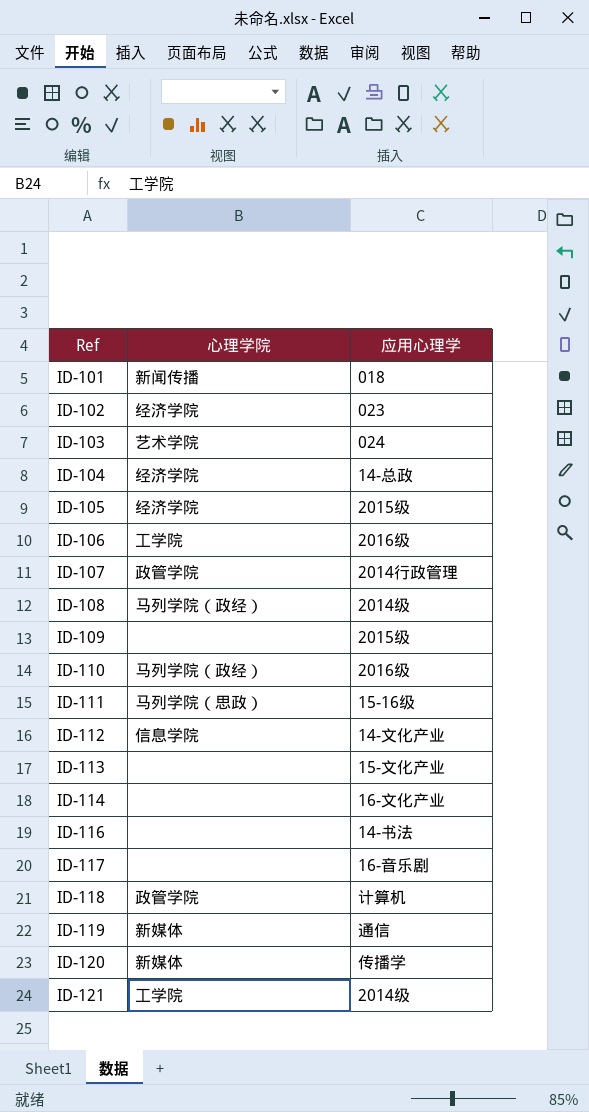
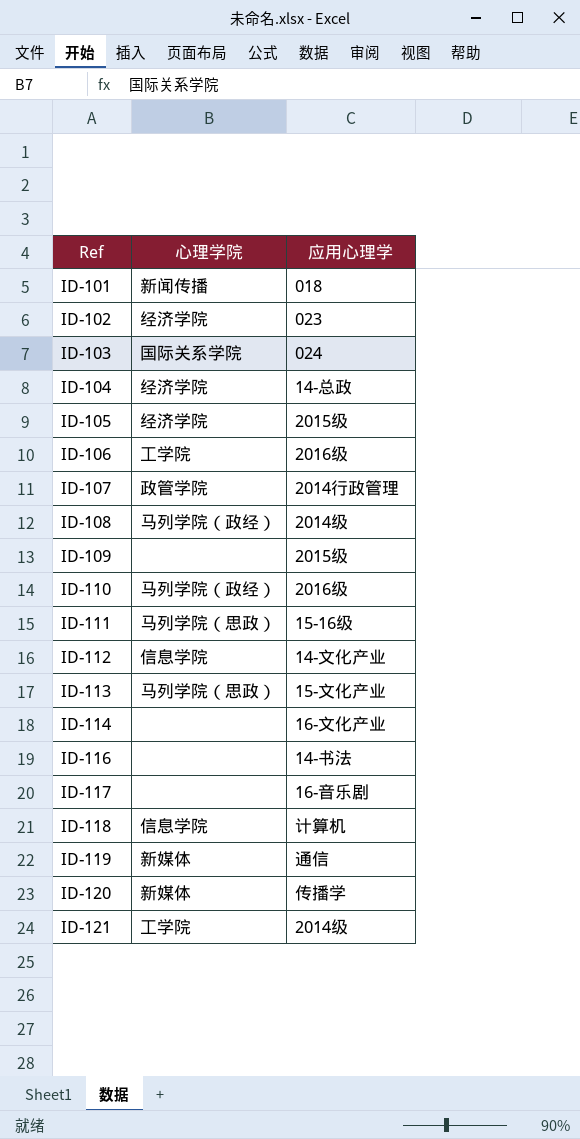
ID-103 | 心理学院: 艺术学院 -> 国际关系学院
ID-113 | 心理学院: none -> 马列学院（思政）
ID-118 | 心理学院: 政管学院 -> 信息学院

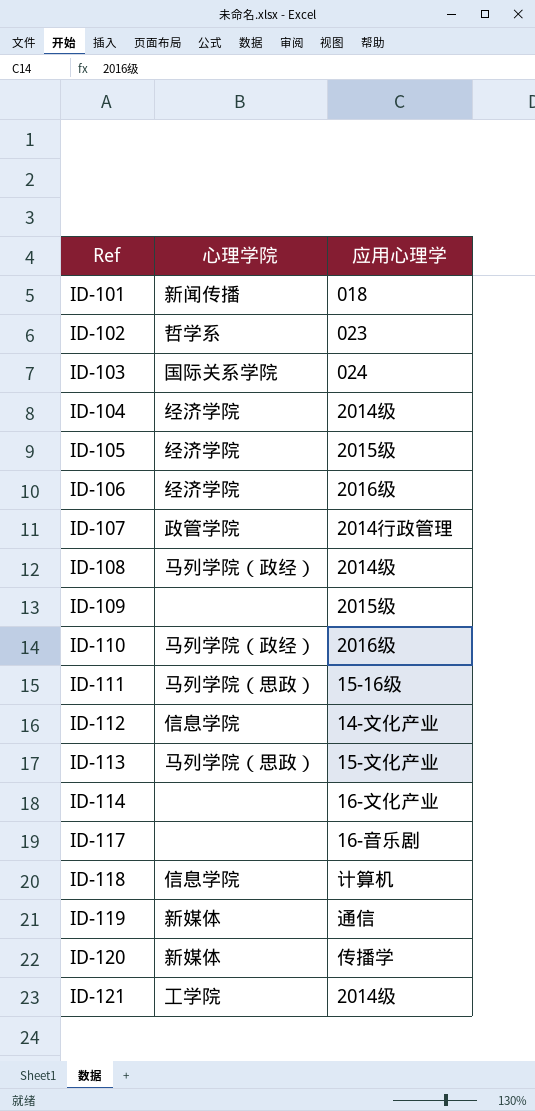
row ID-116: none | 14-书法 -> none
ID-102 | 心理学院: 经济学院 -> 哲学系
ID-104 | 应用心理学: 14-总政 -> 2014级
ID-106 | 心理学院: 工学院 -> 经济学院

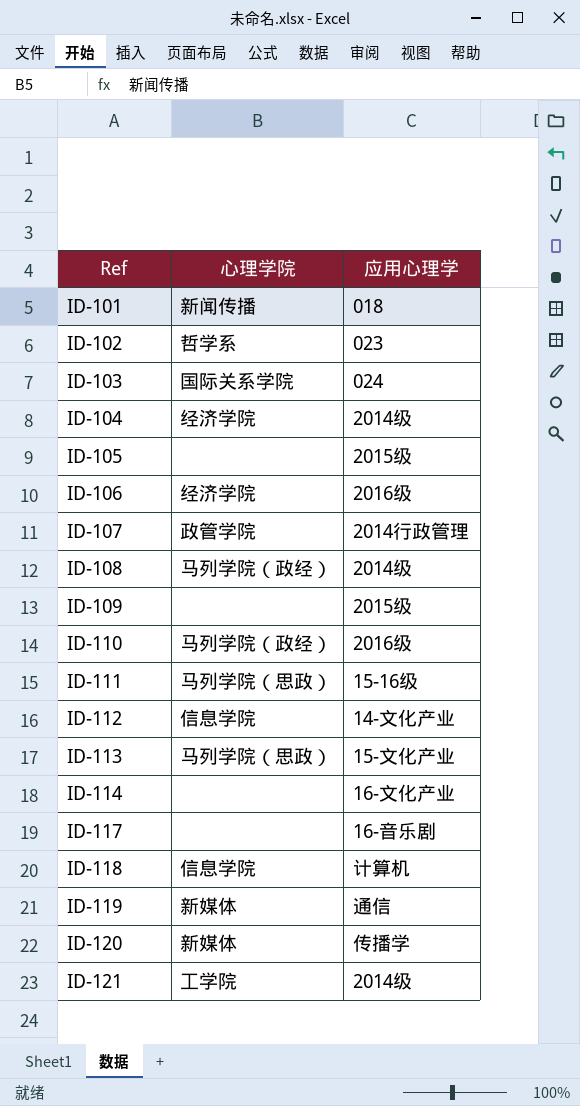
ID-105 | 心理学院: 经济学院 -> none

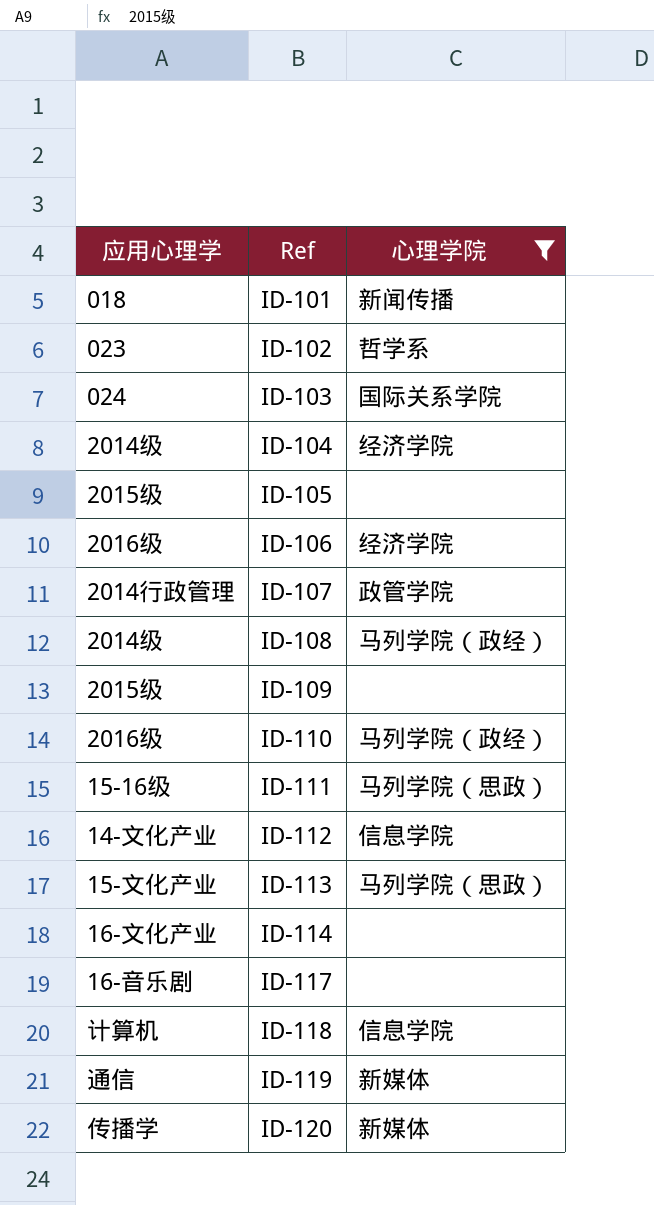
filter: none -> 心理学院 != 工学院
column 应用心理学 | position: 3 -> 1

